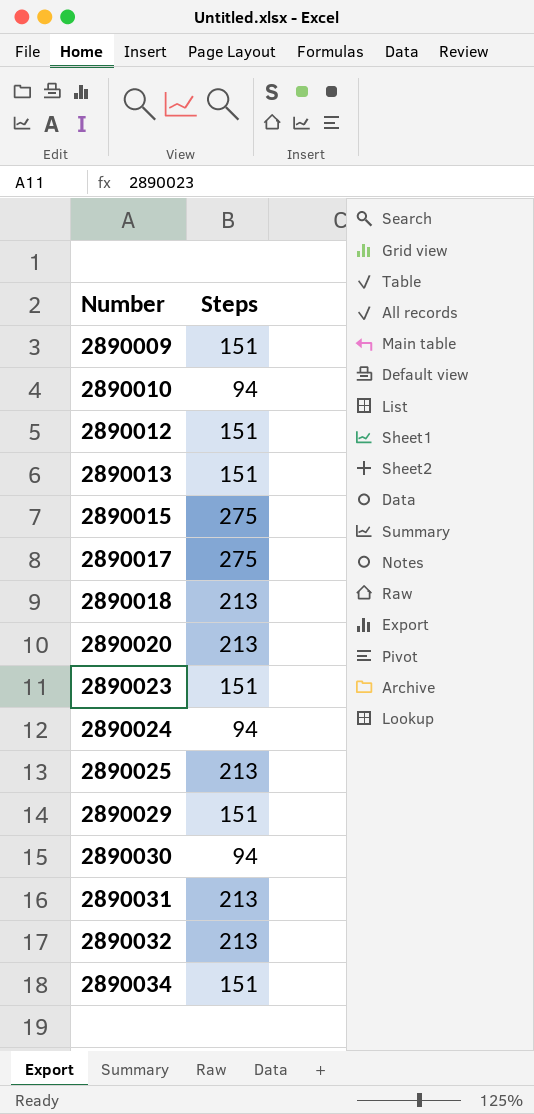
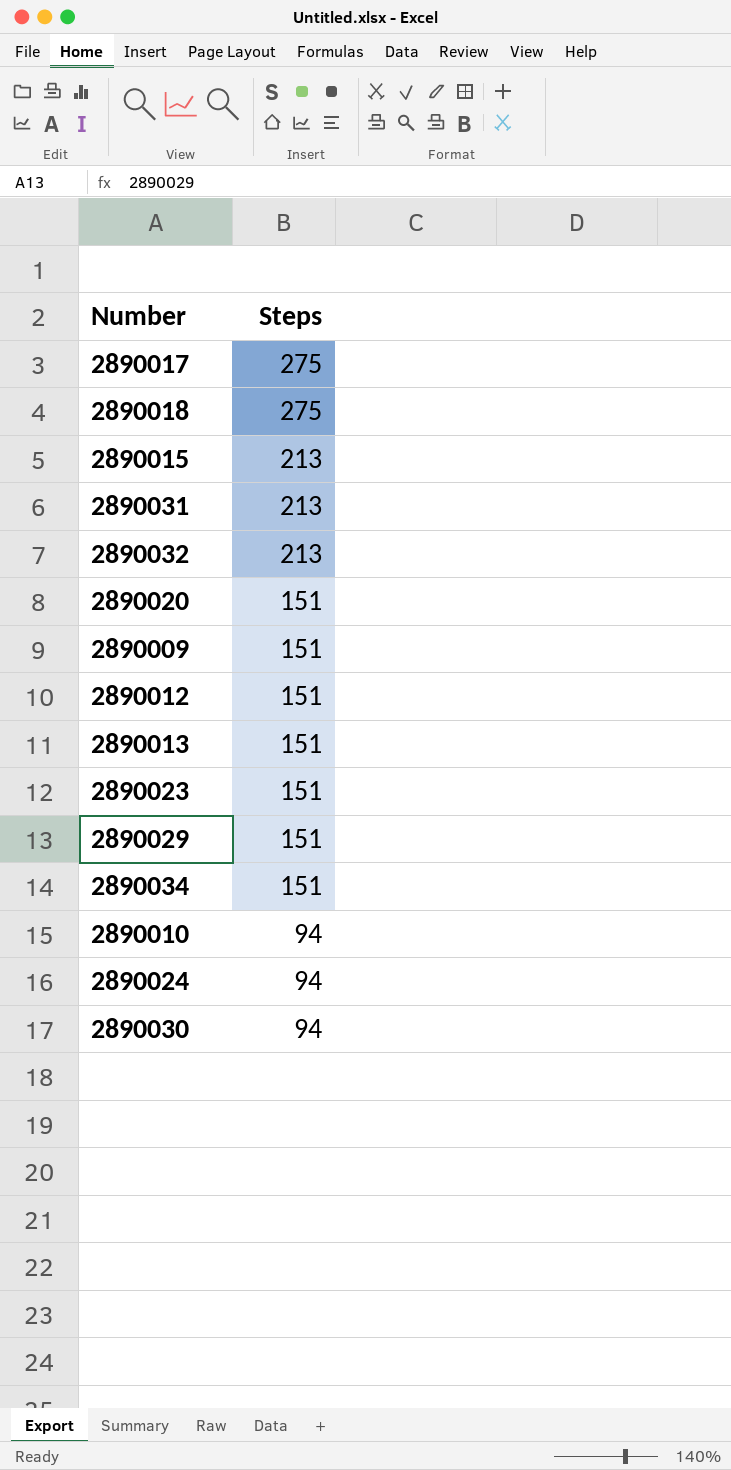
row order: Number ascending -> Steps descending
row 2890025: 213 -> none
2890018 | Steps: 213 -> 275
2890015 | Steps: 275 -> 213
2890020 | Steps: 213 -> 151

